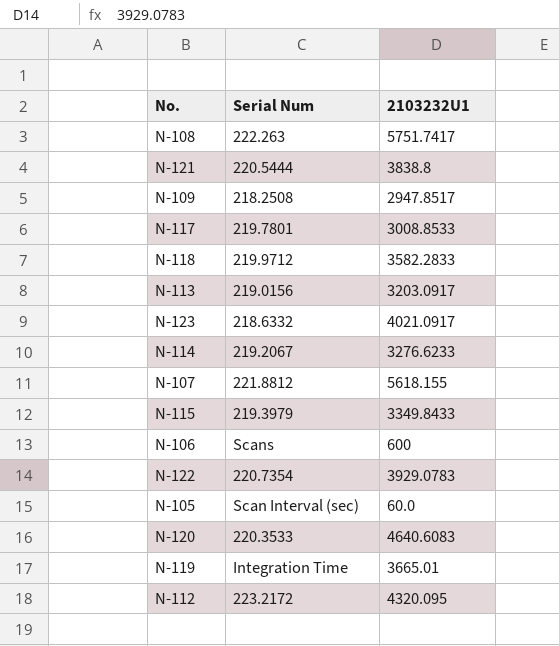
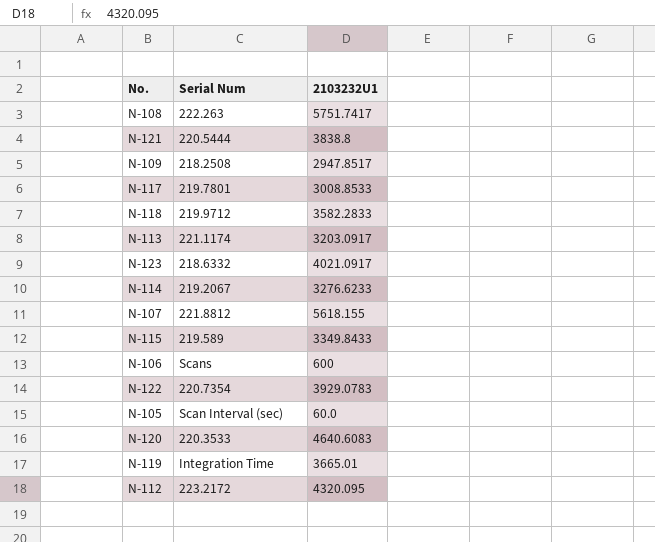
N-113 | Serial Num: 219.0156 -> 221.1174
N-115 | Serial Num: 219.3979 -> 219.589

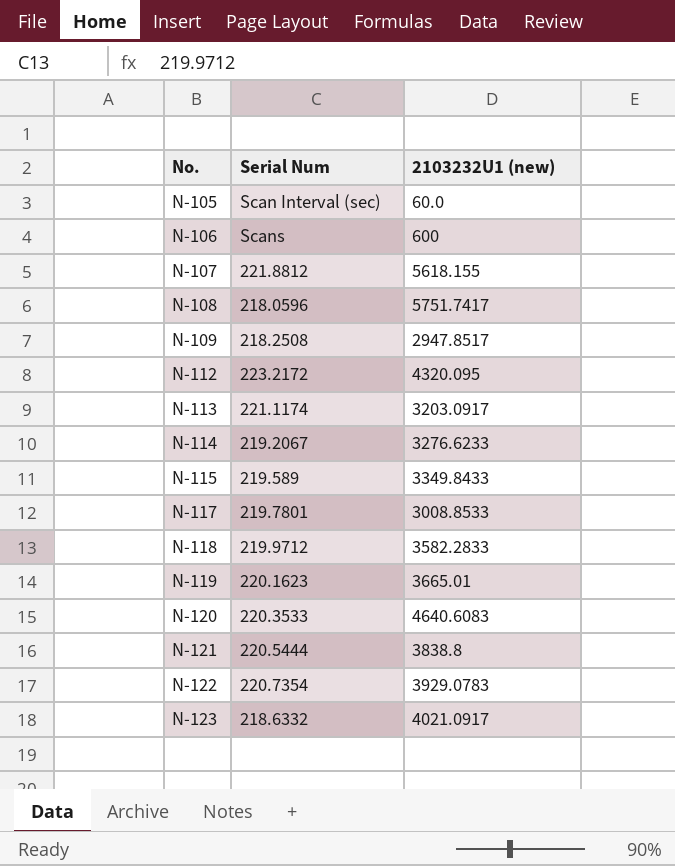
row order: none -> No. ascending
column name: 2103232U1 -> 2103232U1 (new)
N-108 | Serial Num: 222.263 -> 218.0596
N-119 | Serial Num: Integration Time -> 220.1623

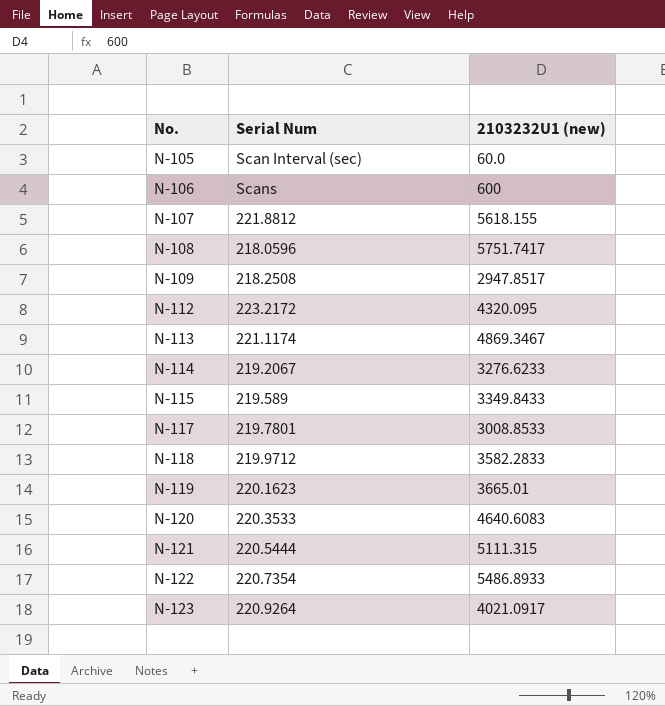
N-113 | 2103232U1 (new): 3203.0917 -> 4869.3467
N-121 | 2103232U1 (new): 3838.8 -> 5111.315
N-122 | 2103232U1 (new): 3929.0783 -> 5486.8933
N-123 | Serial Num: 218.6332 -> 220.9264

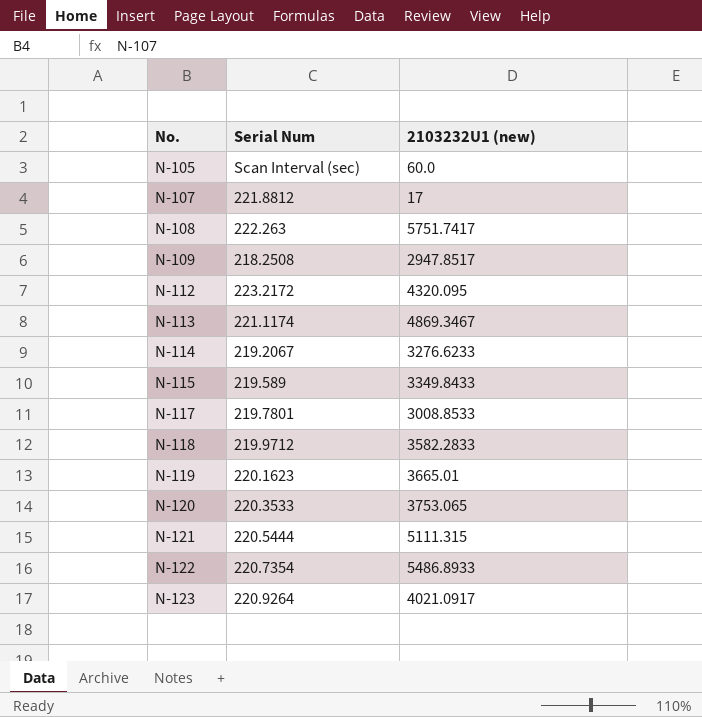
row N-106: Scans | 600 -> none
N-107 | 2103232U1 (new): 5618.155 -> 17
N-108 | Serial Num: 218.0596 -> 222.263
N-120 | 2103232U1 (new): 4640.6083 -> 3753.065

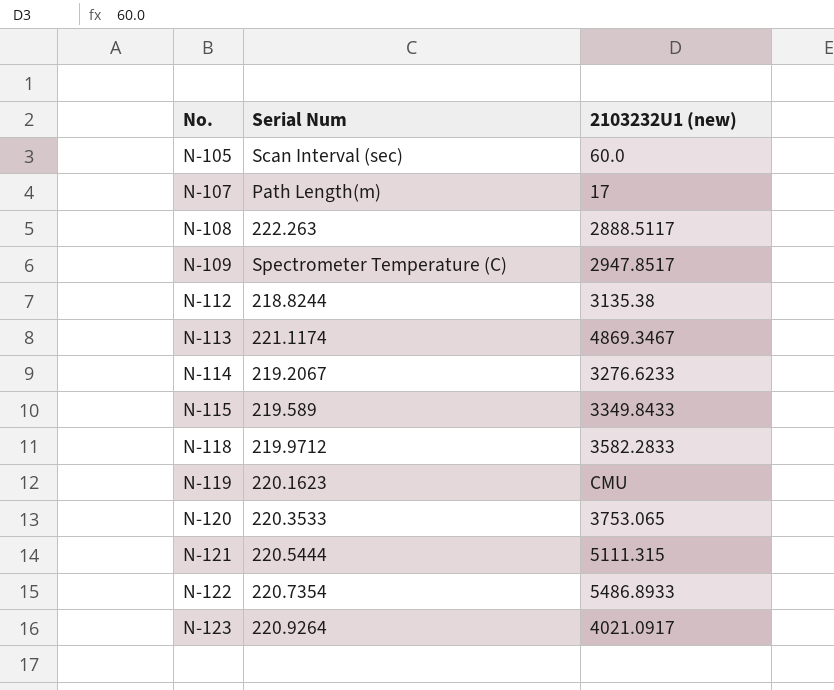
row N-117: 219.7801 | 3008.8533 -> none
N-107 | Serial Num: 221.8812 -> Path Length(m)
N-108 | 2103232U1 (new): 5751.7417 -> 2888.5117
N-109 | Serial Num: 218.2508 -> Spectrometer Temperature (C)
N-112 | Serial Num: 223.2172 -> 218.8244
N-112 | 2103232U1 (new): 4320.095 -> 3135.38
N-119 | 2103232U1 (new): 3665.01 -> CMU

